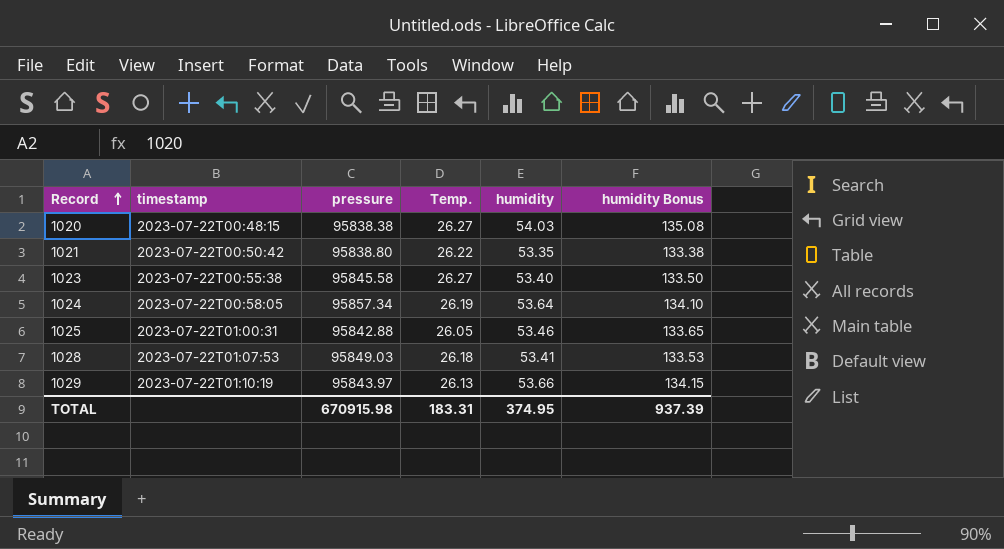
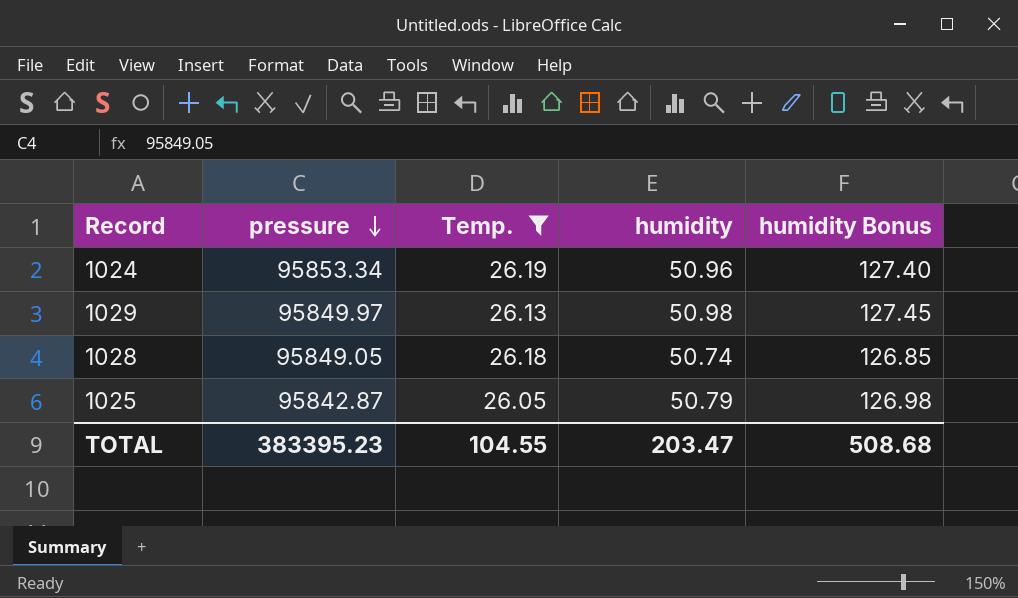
filter: none -> Temp. <= 26.19
row order: Record ascending -> pressure descending
column timestamp | position: 2 -> none
1024 | pressure: 95857.34 -> 95853.34
1024 | humidity: 53.64 -> 50.96
1024 | humidity Bonus: 134.10 -> 127.40
1029 | pressure: 95843.97 -> 95849.97
1029 | humidity: 53.66 -> 50.98
1029 | humidity Bonus: 134.15 -> 127.45
1028 | pressure: 95849.03 -> 95849.05
1028 | humidity: 53.41 -> 50.74
1028 | humidity Bonus: 133.53 -> 126.85
1025 | pressure: 95842.88 -> 95842.87
1025 | humidity: 53.46 -> 50.79
1025 | humidity Bonus: 133.65 -> 126.98
TOTAL | pressure: 670915.98 -> 383395.23
TOTAL | Temp.: 183.31 -> 104.55
TOTAL | humidity: 374.95 -> 203.47
TOTAL | humidity Bonus: 937.39 -> 508.68

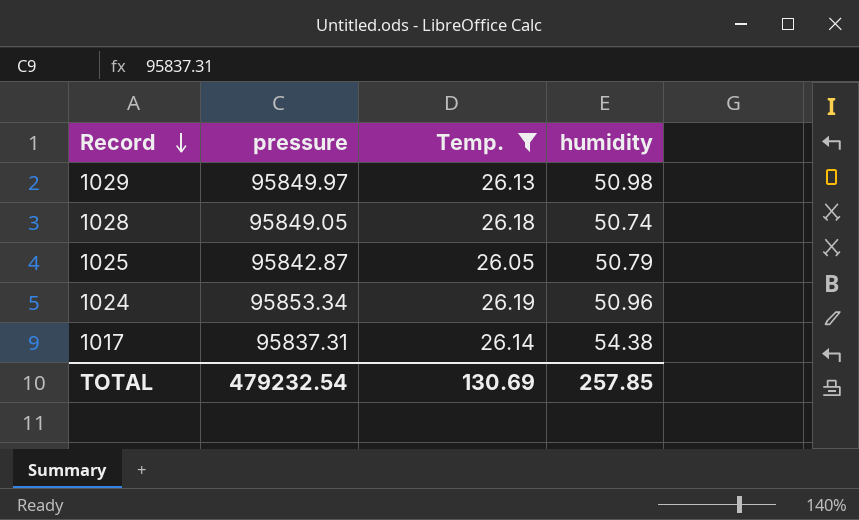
row order: pressure descending -> Record descending
column humidity Bonus | formula: [humidity] * 2.5 -> none
row 1017: none -> 95837.31 | 26.14 | 54.38
TOTAL | pressure: 383395.23 -> 479232.54
TOTAL | Temp.: 104.55 -> 130.69
TOTAL | humidity: 203.47 -> 257.85

